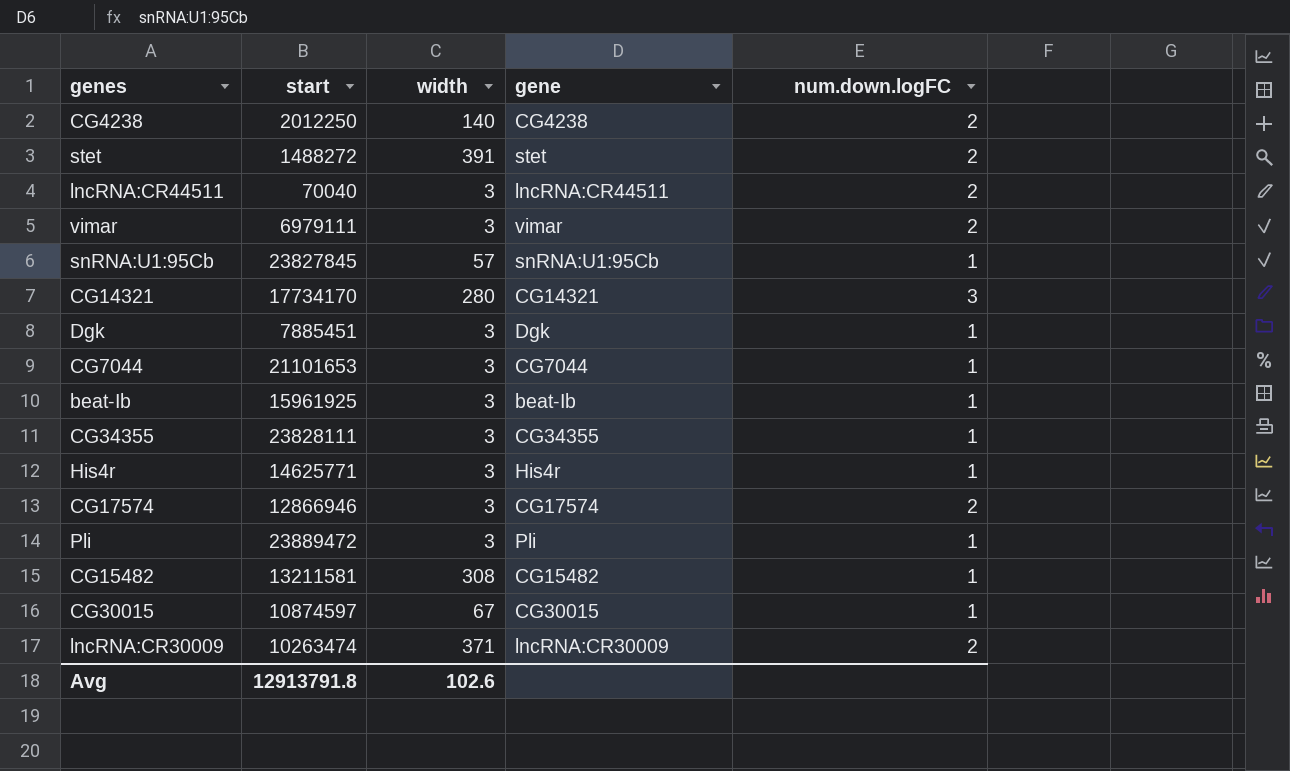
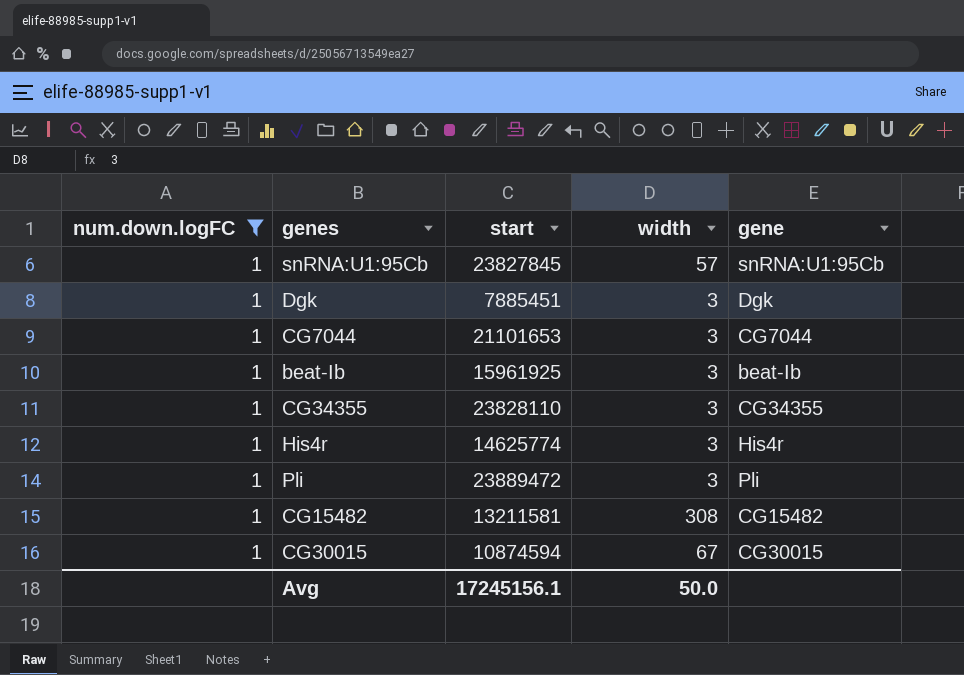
filter: none -> num.down.logFC = 1
column num.down.logFC | position: 5 -> 1
CG34355 | start: 23828111 -> 23828110
His4r | start: 14625771 -> 14625774
CG30015 | start: 10874597 -> 10874594
Avg | start: 12913791.8 -> 17245156.1
Avg | width: 102.6 -> 50.0

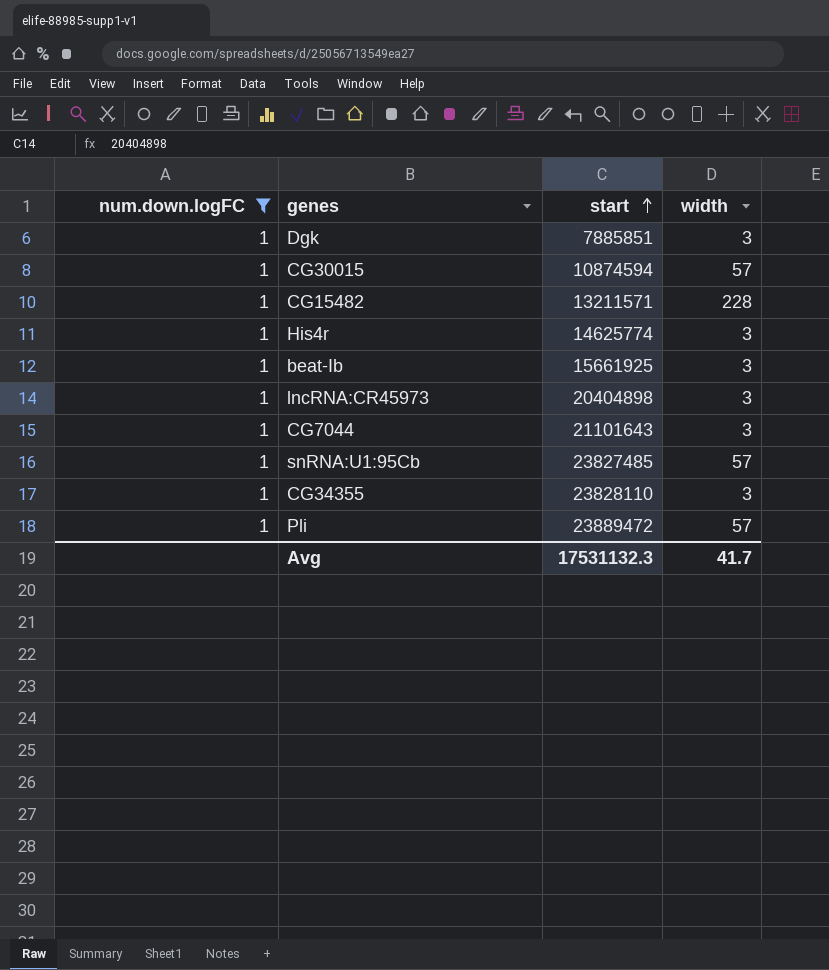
row order: none -> start ascending
column gene | position: 5 -> none
Dgk | start: 7885451 -> 7885851
CG30015 | width: 67 -> 57
CG15482 | start: 13211581 -> 13211571
CG15482 | width: 308 -> 228
beat-Ib | start: 15961925 -> 15661925
row lncRNA:CR45973: none -> 1 | 20404898 | 3
CG7044 | start: 21101653 -> 21101643
snRNA:U1:95Cb | start: 23827845 -> 23827485
Pli | width: 3 -> 57
Avg | start: 17245156.1 -> 17531132.3
Avg | width: 50.0 -> 41.7

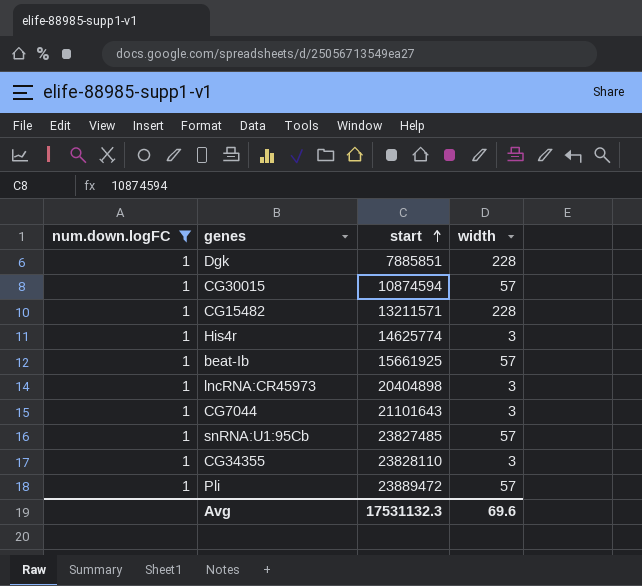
Dgk | width: 3 -> 228
beat-Ib | width: 3 -> 57
Avg | width: 41.7 -> 69.6

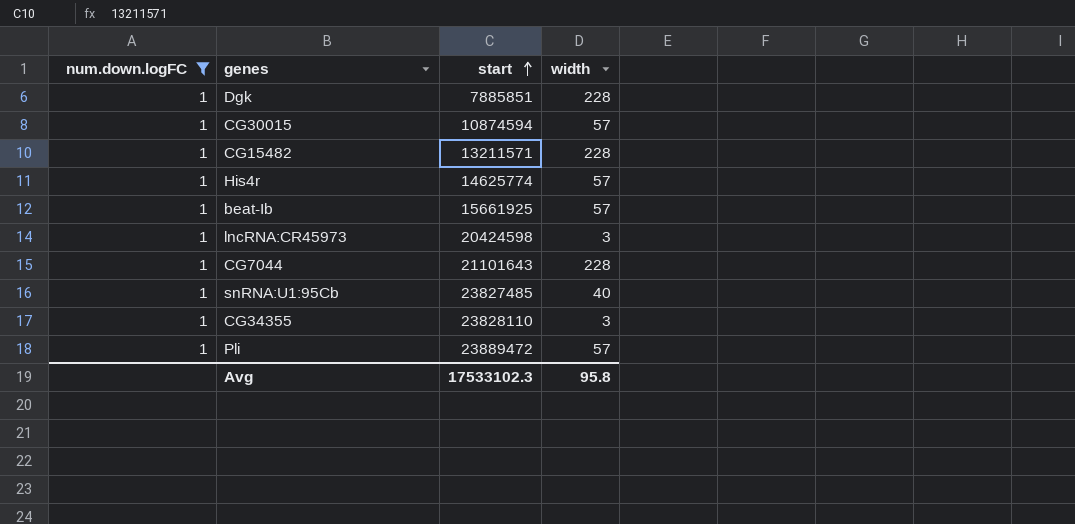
His4r | width: 3 -> 57
lncRNA:CR45973 | start: 20404898 -> 20424598
CG7044 | width: 3 -> 228
snRNA:U1:95Cb | width: 57 -> 40
Avg | start: 17531132.3 -> 17533102.3
Avg | width: 69.6 -> 95.8

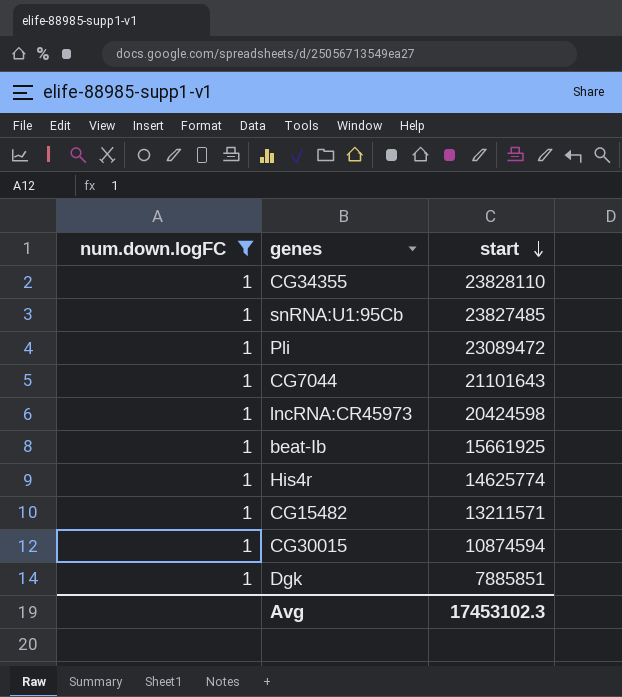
row order: start ascending -> start descending
column width | position: 4 -> none
Pli | start: 23889472 -> 23089472
Avg | start: 17533102.3 -> 17453102.3

